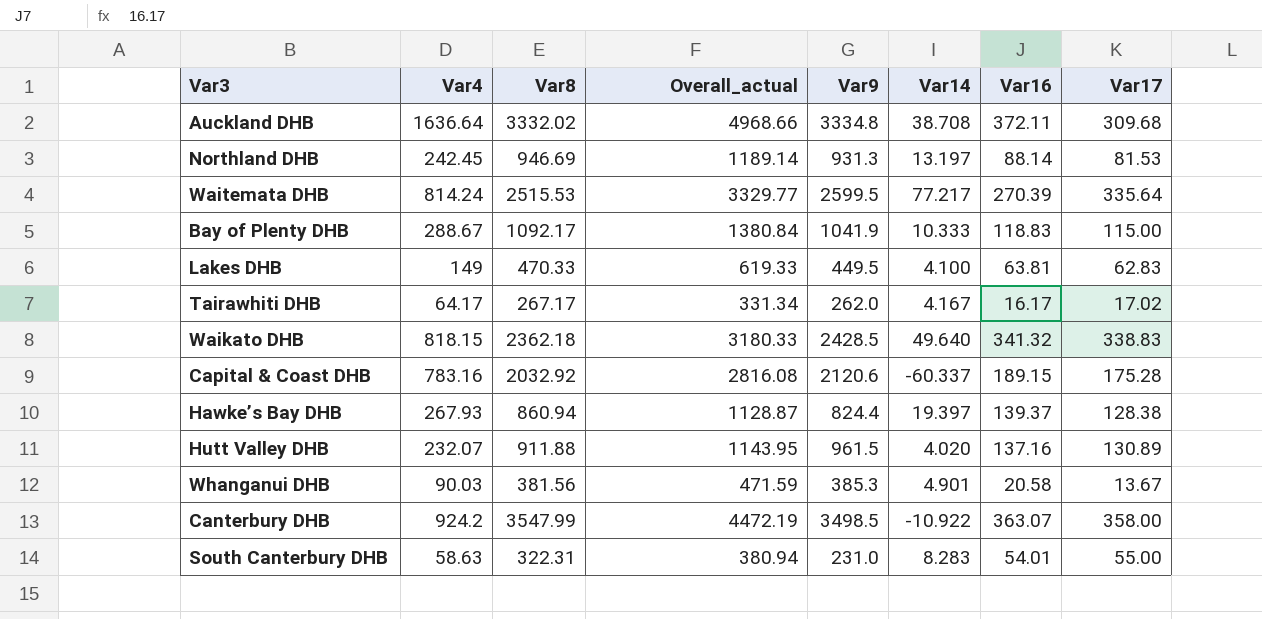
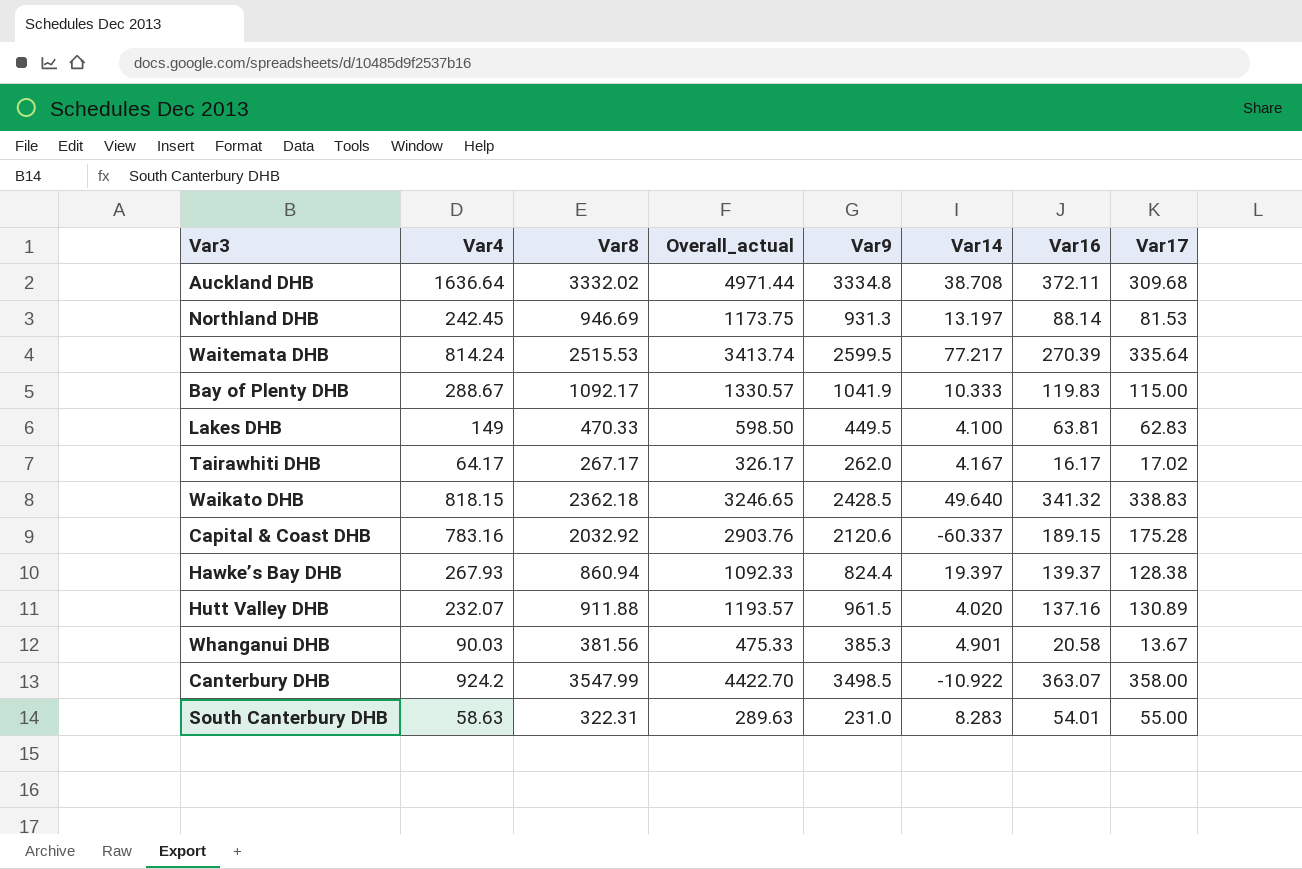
column Overall_actual | formula: [Var4] + [Var8] -> [Var4] + [Var9]
Bay of Plenty DHB | Var16: 118.83 -> 119.83

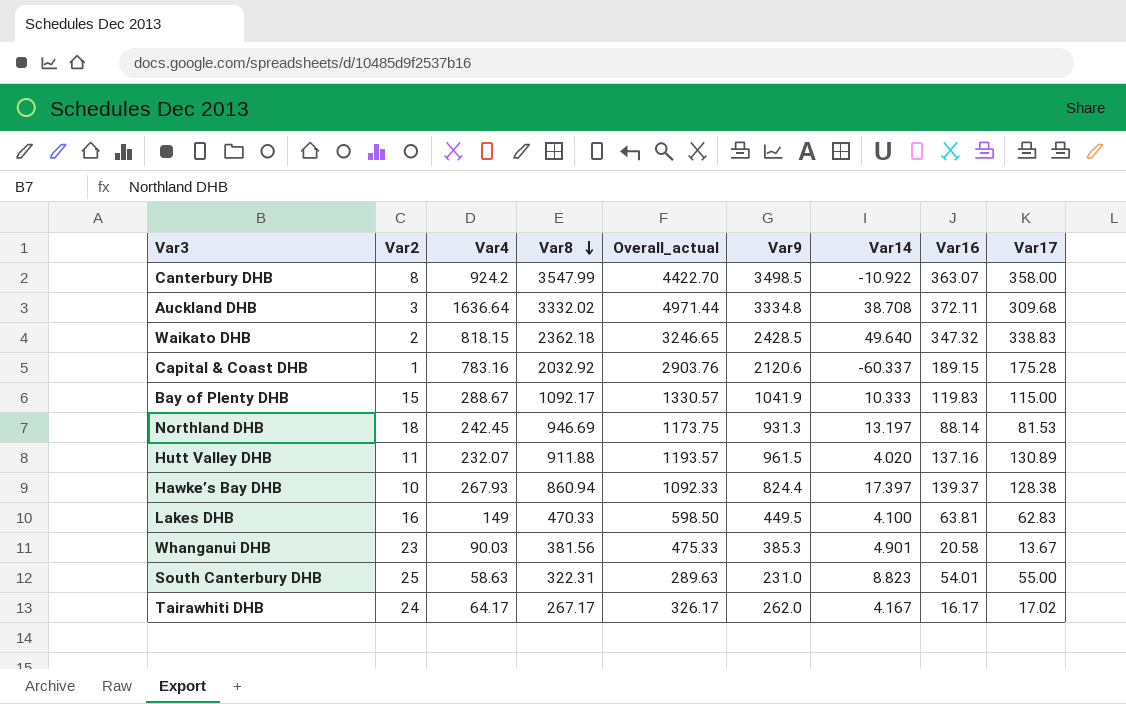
row order: none -> Var8 descending
column Var2 | position: none -> 2
row Waitemata DHB: 814.24 | 2515.53 | 3413.74 | 2599.5 | 77.217 | 270.39 | 335.64 -> none
Waikato DHB | Var16: 341.32 -> 347.32
Hawke’s Bay DHB | Var14: 19.397 -> 17.397
South Canterbury DHB | Var14: 8.283 -> 8.823

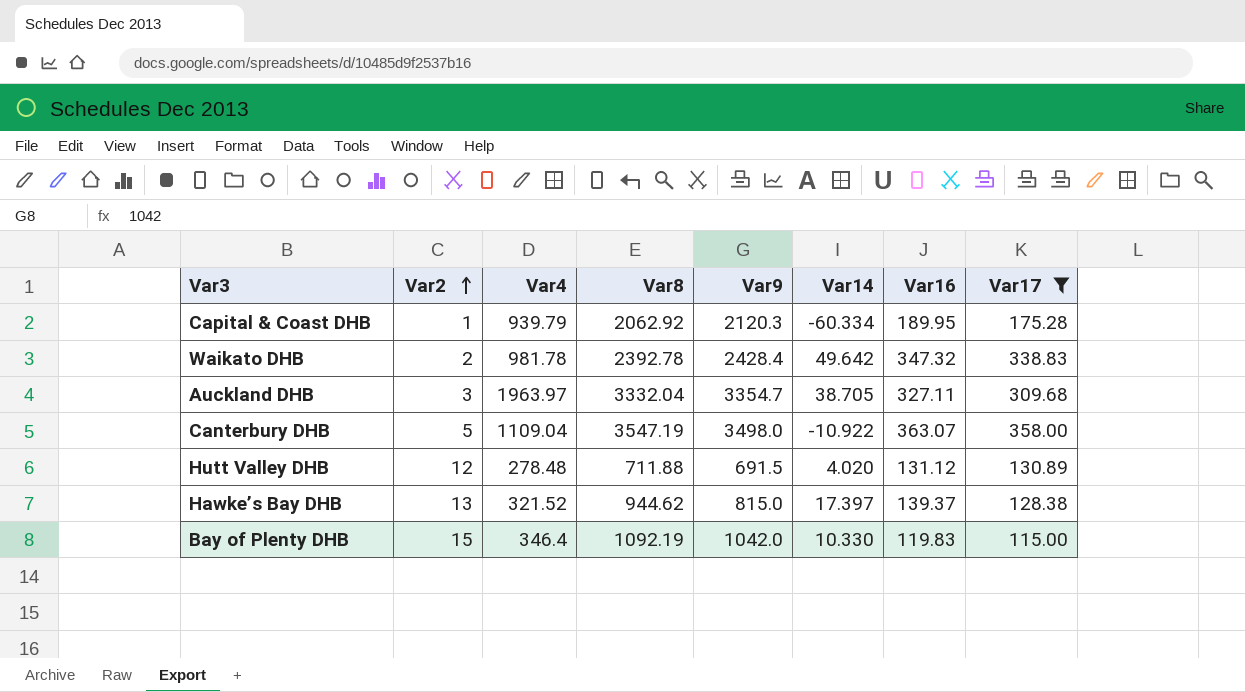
filter: none -> Var17 >= 115.00
row order: Var8 descending -> Var2 ascending
column Overall_actual | formula: [Var4] + [Var9] -> none
Capital & Coast DHB | Var4: 783.16 -> 939.79
Capital & Coast DHB | Var8: 2032.92 -> 2062.92
Capital & Coast DHB | Var9: 2120.6 -> 2120.3
Capital & Coast DHB | Var14: -60.337 -> -60.334
Capital & Coast DHB | Var16: 189.15 -> 189.95
Waikato DHB | Var4: 818.15 -> 981.78
Waikato DHB | Var8: 2362.18 -> 2392.78
Waikato DHB | Var9: 2428.5 -> 2428.4
Waikato DHB | Var14: 49.640 -> 49.642
Auckland DHB | Var4: 1636.64 -> 1963.97
Auckland DHB | Var8: 3332.02 -> 3332.04
Auckland DHB | Var9: 3334.8 -> 3354.7
Auckland DHB | Var14: 38.708 -> 38.705
Auckland DHB | Var16: 372.11 -> 327.11
Canterbury DHB | Var2: 8 -> 5
Canterbury DHB | Var4: 924.2 -> 1109.04
Canterbury DHB | Var8: 3547.99 -> 3547.19
Canterbury DHB | Var9: 3498.5 -> 3498.0
Hutt Valley DHB | Var2: 11 -> 12
Hutt Valley DHB | Var4: 232.07 -> 278.48
Hutt Valley DHB | Var8: 911.88 -> 711.88
Hutt Valley DHB | Var9: 961.5 -> 691.5
Hutt Valley DHB | Var16: 137.16 -> 131.12
Hawke’s Bay DHB | Var2: 10 -> 13
Hawke’s Bay DHB | Var4: 267.93 -> 321.52
Hawke’s Bay DHB | Var8: 860.94 -> 944.62
Hawke’s Bay DHB | Var9: 824.4 -> 815.0
Bay of Plenty DHB | Var4: 288.67 -> 346.4
Bay of Plenty DHB | Var8: 1092.17 -> 1092.19
Bay of Plenty DHB | Var9: 1041.9 -> 1042.0
Bay of Plenty DHB | Var14: 10.333 -> 10.330

